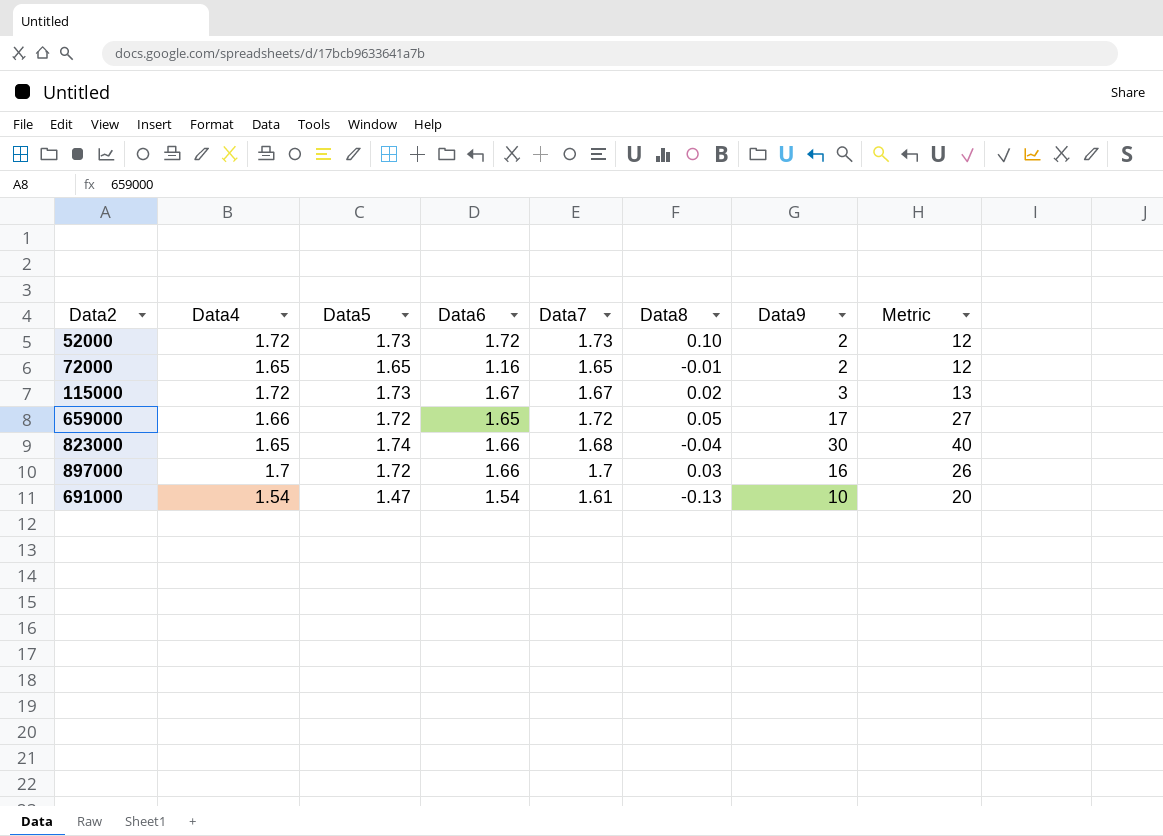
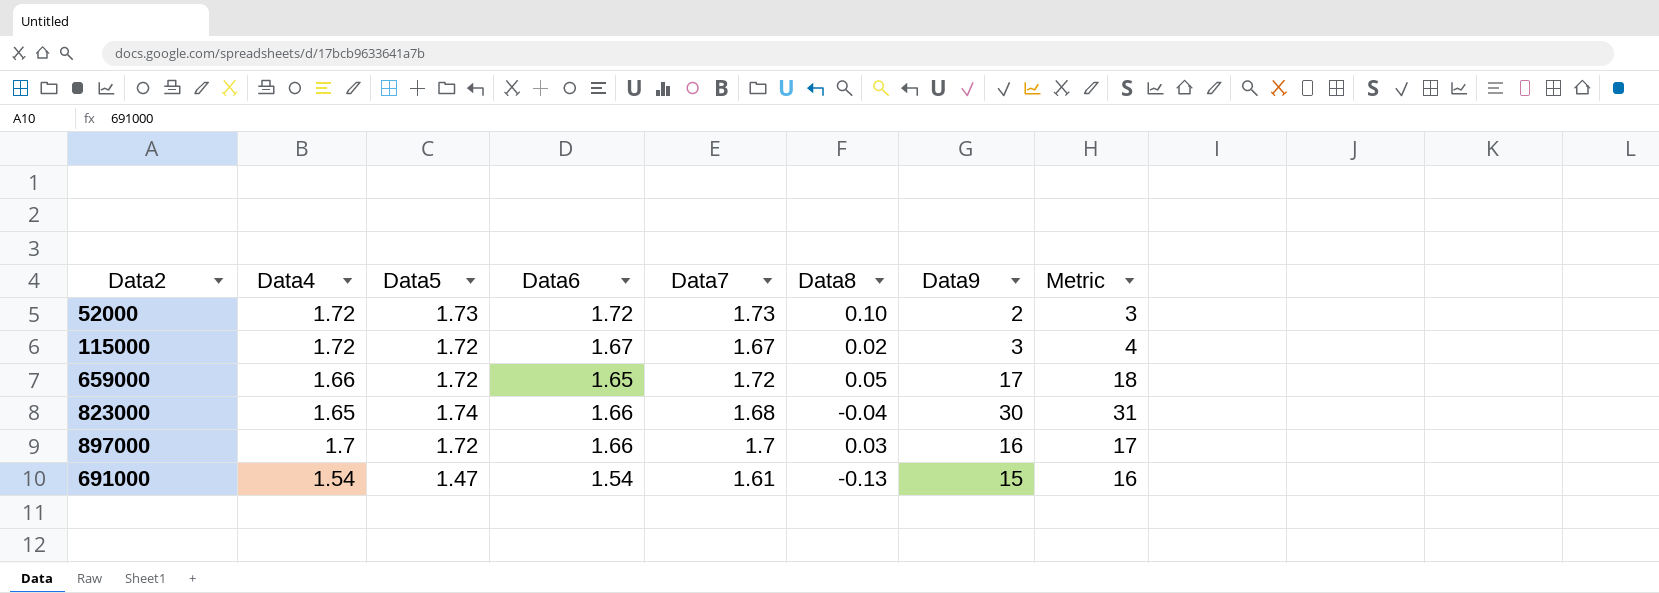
column Metric | formula: [Data9] + 10 -> [Data9] + 1
row 72000: 1.65 | 1.65 | 1.16 | 1.65 | -0.01 | 2 | 12 -> none
115000 | Data5: 1.73 -> 1.72
691000 | Data9: 10 -> 15

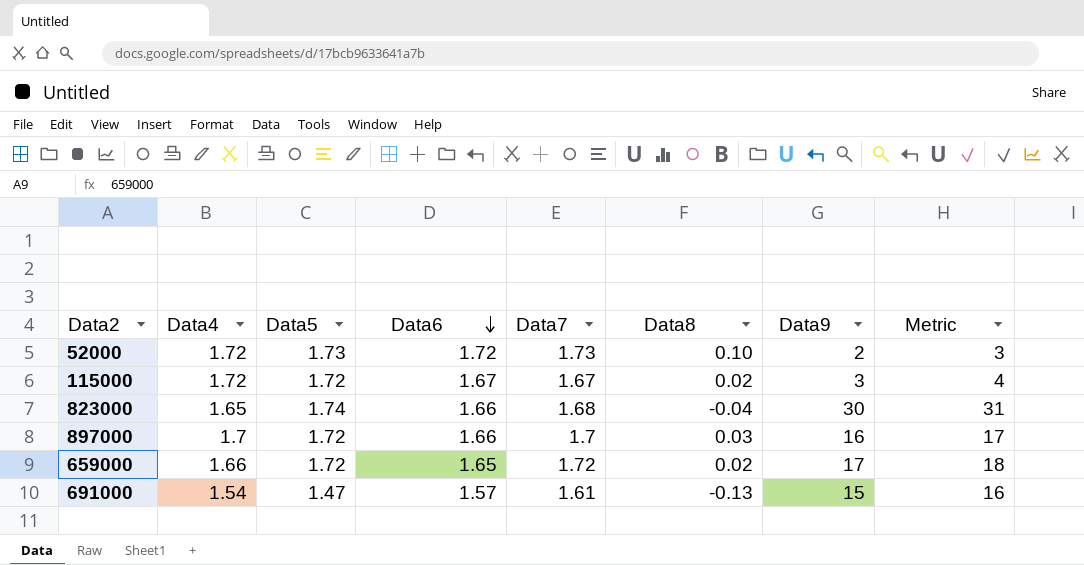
row order: none -> Data6 descending
659000 | Data8: 0.05 -> 0.02
691000 | Data6: 1.54 -> 1.57

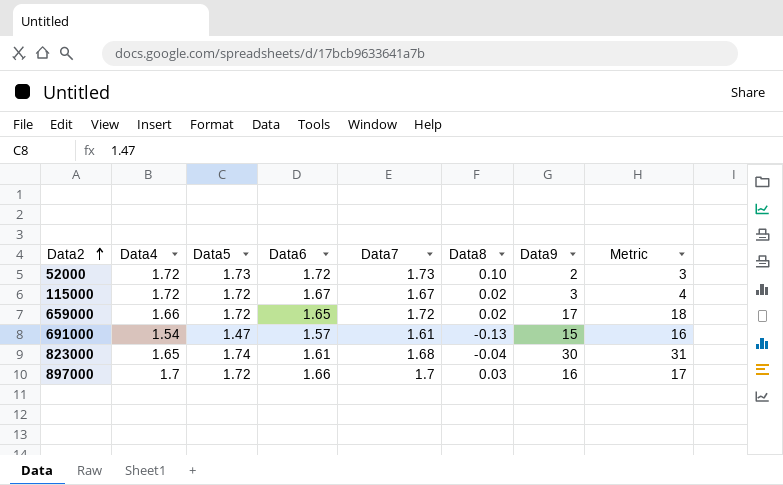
row order: Data6 descending -> Data2 ascending
823000 | Data6: 1.66 -> 1.61

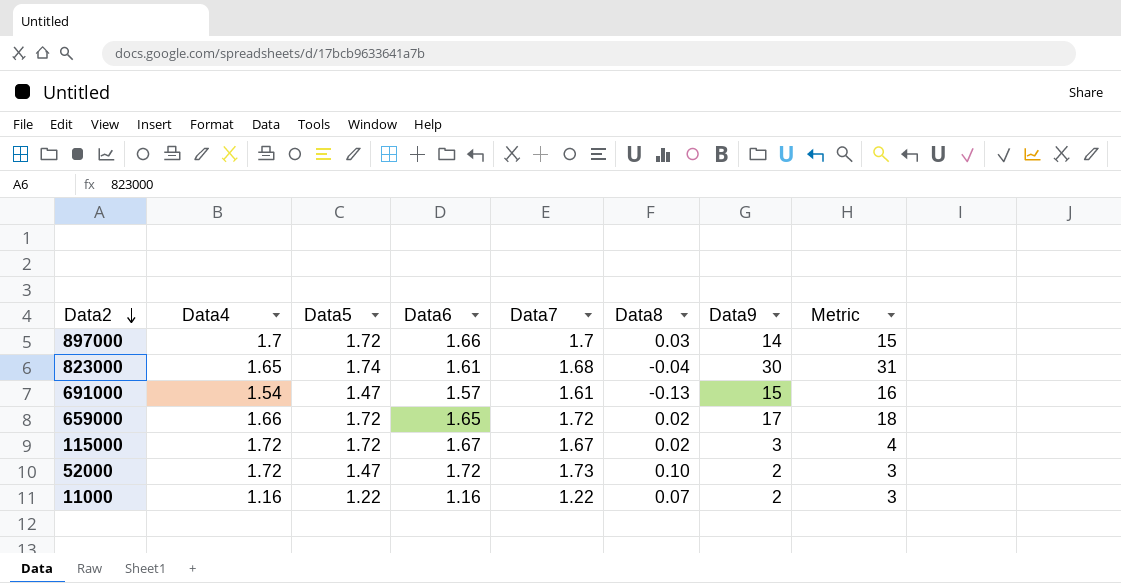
row order: Data2 ascending -> Data2 descending
897000 | Data9: 16 -> 14
897000 | Metric: 17 -> 15
52000 | Data5: 1.73 -> 1.47
row 11000: none -> 1.16 | 1.22 | 1.16 | 1.22 | 0.07 | 2 | 3

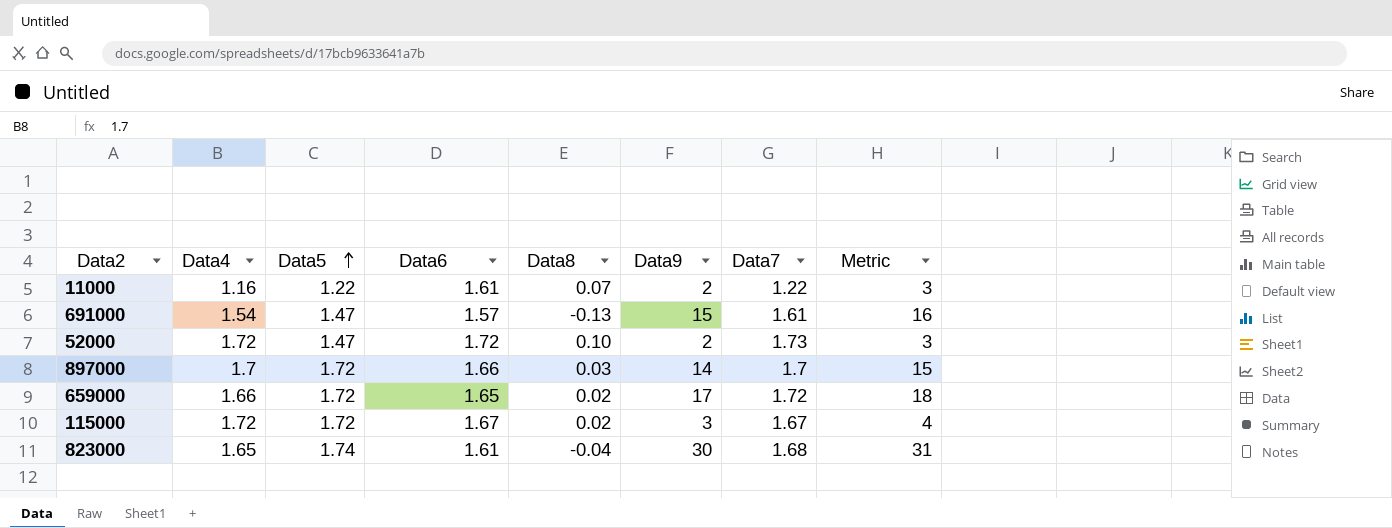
row order: Data2 descending -> Data5 ascending
column Data7 | position: 5 -> 7
11000 | Data6: 1.16 -> 1.61

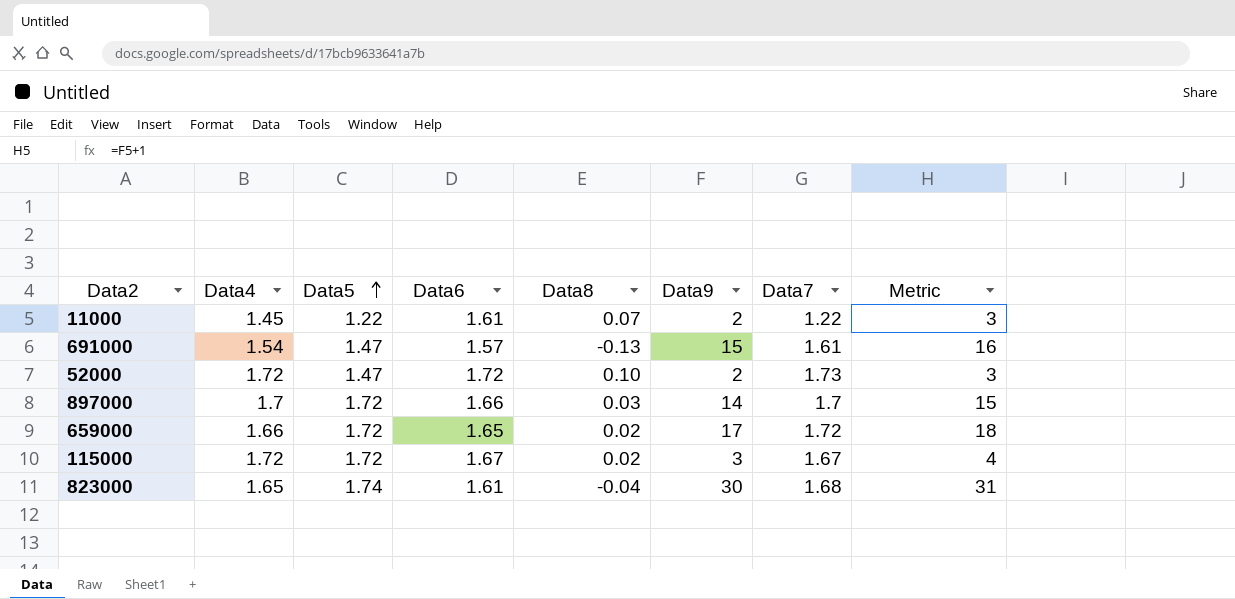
11000 | Data4: 1.16 -> 1.45

